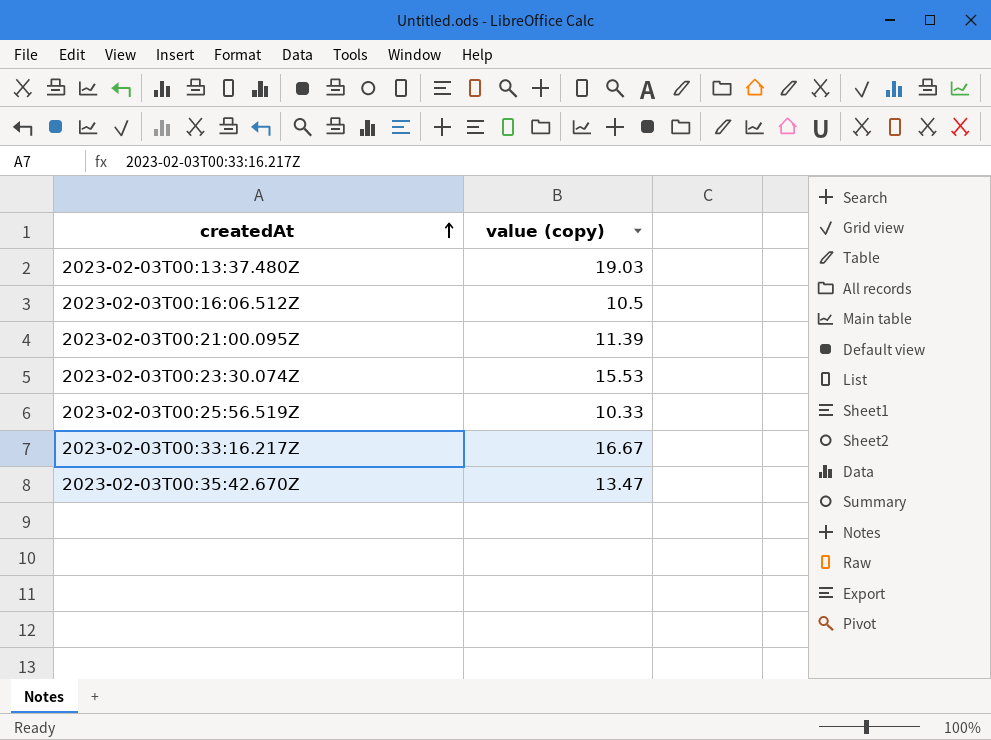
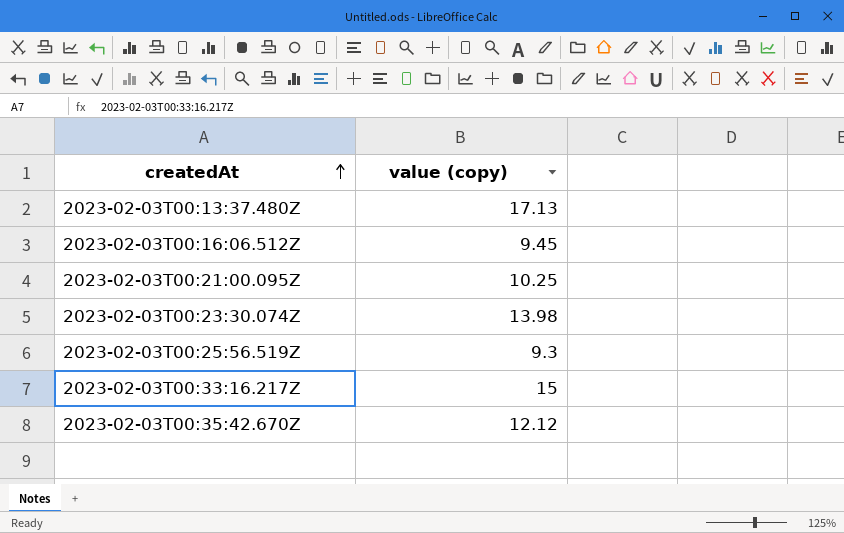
2023-02-03T00:13:37.480Z | value (copy): 19.03 -> 17.13
2023-02-03T00:16:06.512Z | value (copy): 10.5 -> 9.45
2023-02-03T00:21:00.095Z | value (copy): 11.39 -> 10.25
2023-02-03T00:23:30.074Z | value (copy): 15.53 -> 13.98
2023-02-03T00:25:56.519Z | value (copy): 10.33 -> 9.3
2023-02-03T00:33:16.217Z | value (copy): 16.67 -> 15
2023-02-03T00:35:42.670Z | value (copy): 13.47 -> 12.12

